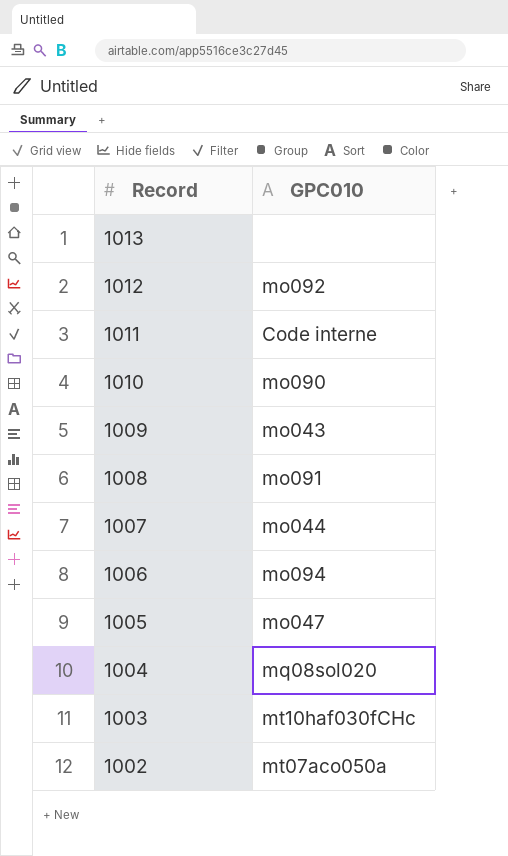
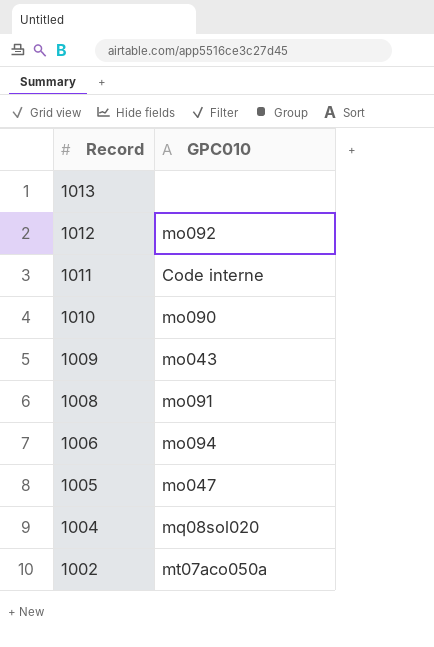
row 1007: mo044 -> none
row 1003: mt10haf030fCHc -> none

